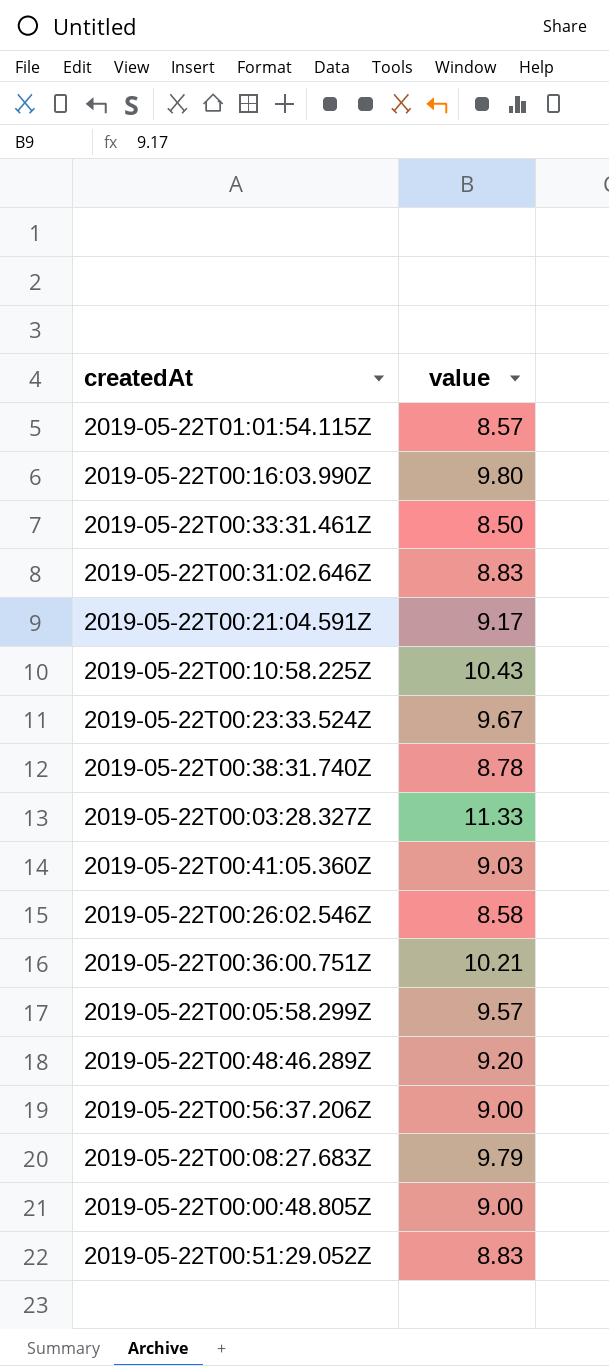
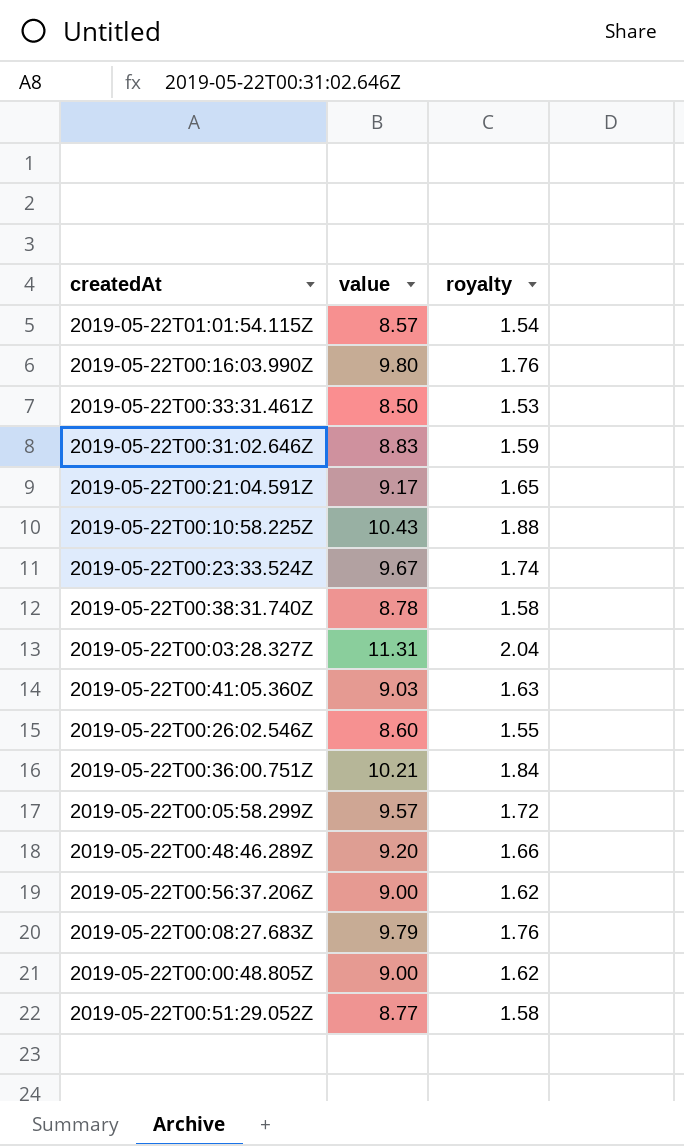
column royalty | formula: none -> [value] * 0.18
2019-05-22T00:03:28.327Z | value: 11.33 -> 11.31
2019-05-22T00:26:02.546Z | value: 8.58 -> 8.60
2019-05-22T00:51:29.052Z | value: 8.83 -> 8.77

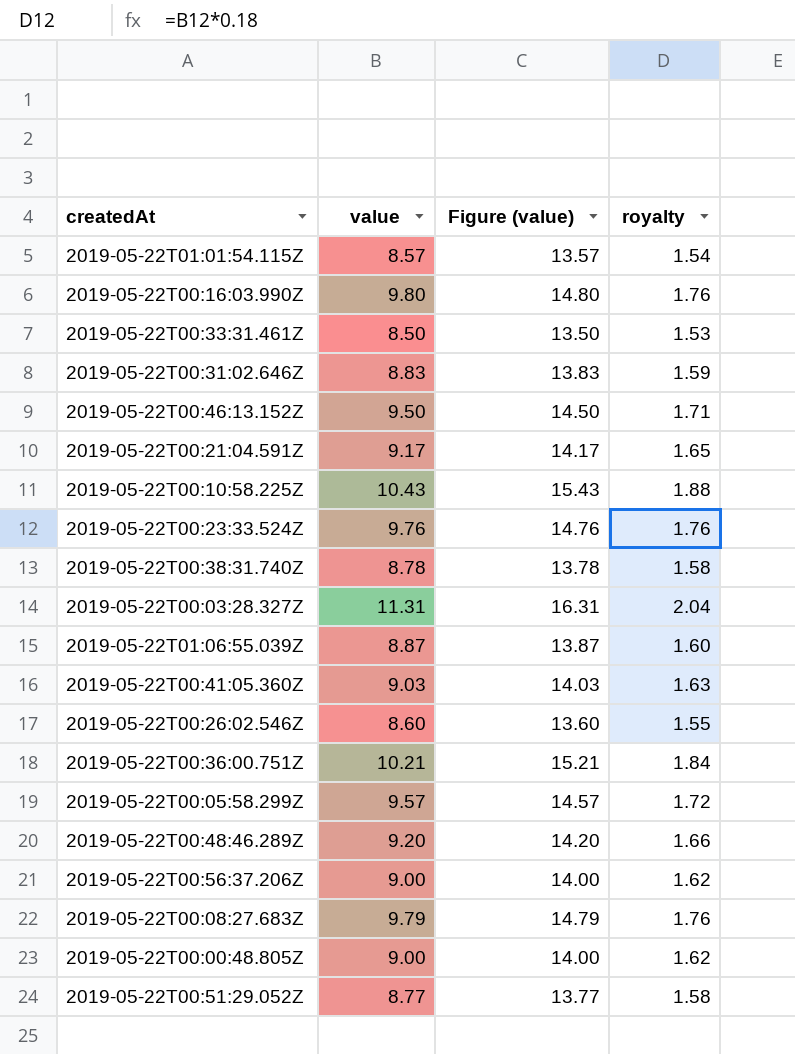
column Figure (value) | formula: none -> [value] + 5
row 2019-05-22T00:46:13.152Z: none -> 9.50 | 14.50 | 1.71
2019-05-22T00:23:33.524Z | value: 9.67 -> 9.76
2019-05-22T00:23:33.524Z | royalty: 1.74 -> 1.76
row 2019-05-22T01:06:55.039Z: none -> 8.87 | 13.87 | 1.60

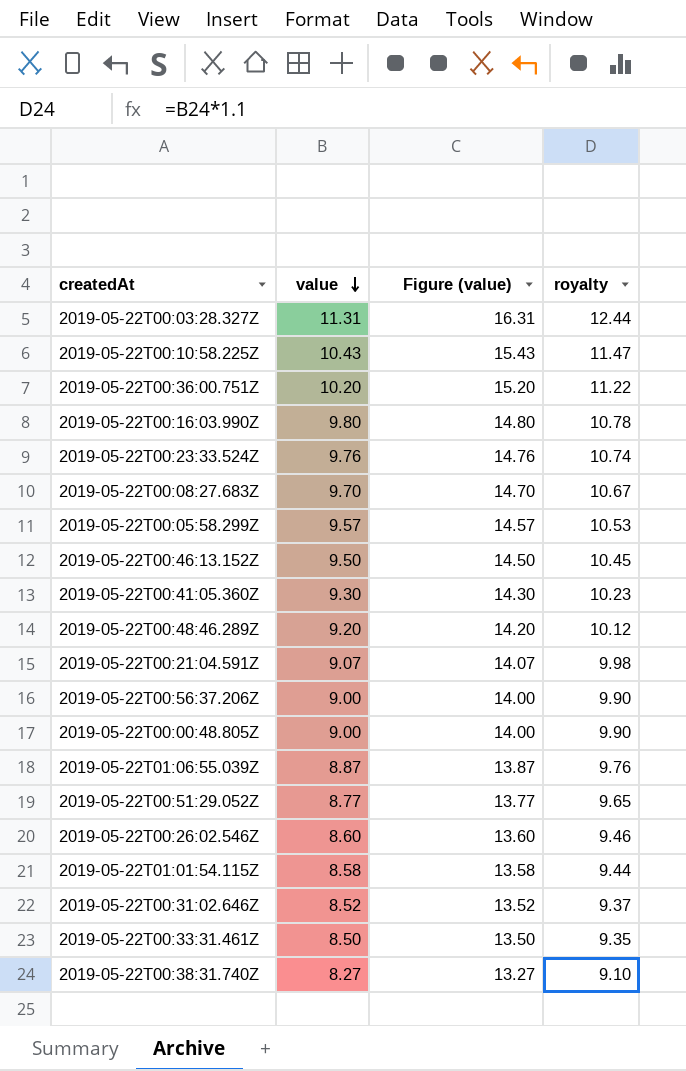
row order: none -> value descending
column royalty | formula: [value] * 0.18 -> [value] * 1.1
2019-05-22T00:36:00.751Z | value: 10.21 -> 10.20
2019-05-22T00:36:00.751Z | Figure (value): 15.21 -> 15.20
2019-05-22T00:08:27.683Z | value: 9.79 -> 9.70
2019-05-22T00:08:27.683Z | Figure (value): 14.79 -> 14.70
2019-05-22T00:41:05.360Z | value: 9.03 -> 9.30
2019-05-22T00:41:05.360Z | Figure (value): 14.03 -> 14.30
2019-05-22T00:21:04.591Z | value: 9.17 -> 9.07
2019-05-22T00:21:04.591Z | Figure (value): 14.17 -> 14.07
2019-05-22T01:01:54.115Z | value: 8.57 -> 8.58
2019-05-22T01:01:54.115Z | Figure (value): 13.57 -> 13.58
2019-05-22T00:31:02.646Z | value: 8.83 -> 8.52
2019-05-22T00:31:02.646Z | Figure (value): 13.83 -> 13.52
2019-05-22T00:38:31.740Z | value: 8.78 -> 8.27
2019-05-22T00:38:31.740Z | Figure (value): 13.78 -> 13.27

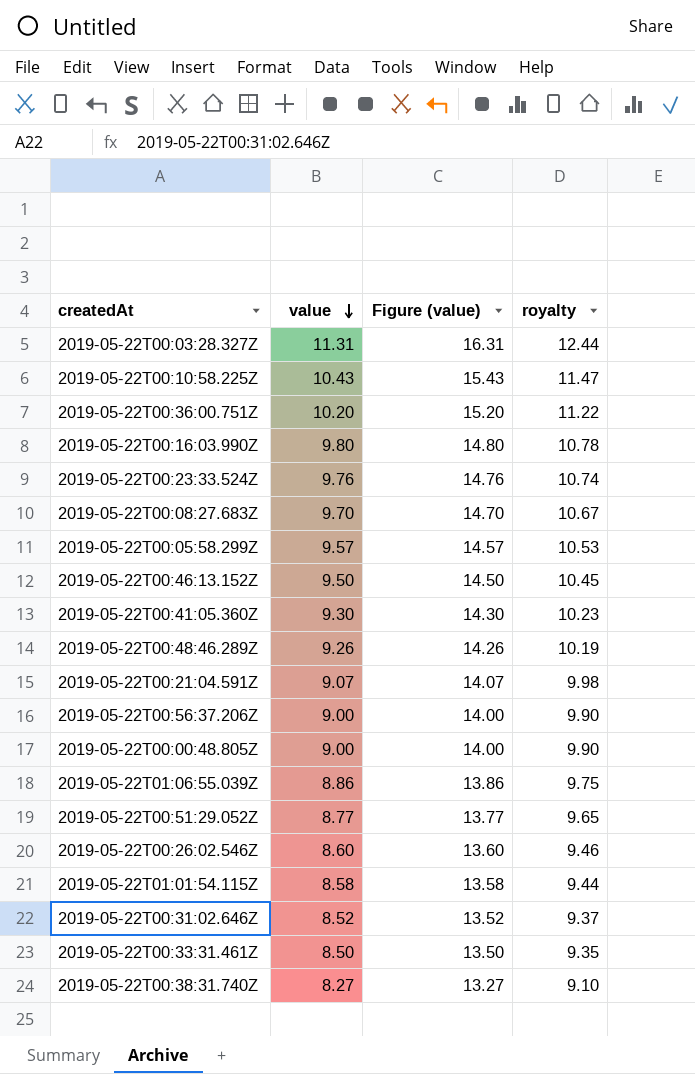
2019-05-22T00:48:46.289Z | value: 9.20 -> 9.26
2019-05-22T00:48:46.289Z | Figure (value): 14.20 -> 14.26
2019-05-22T00:48:46.289Z | royalty: 10.12 -> 10.19
2019-05-22T01:06:55.039Z | value: 8.87 -> 8.86
2019-05-22T01:06:55.039Z | Figure (value): 13.87 -> 13.86
2019-05-22T01:06:55.039Z | royalty: 9.76 -> 9.75

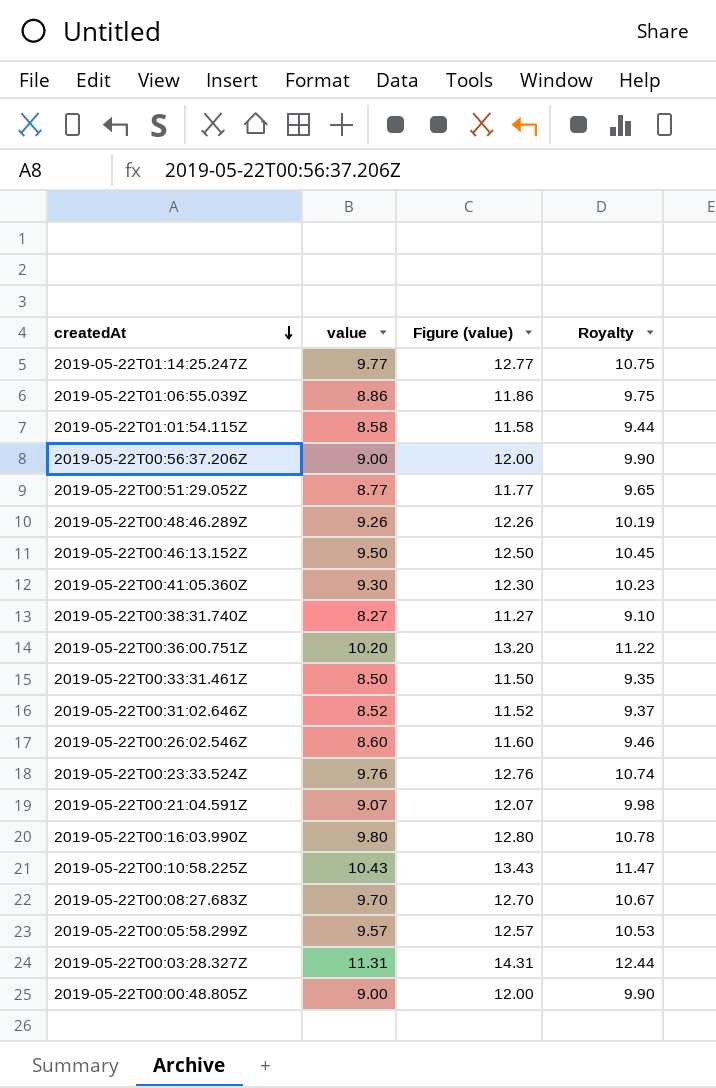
row order: value descending -> createdAt descending
column Figure (value) | formula: [value] + 5 -> [value] + 3
column name: royalty -> Royalty
row 2019-05-22T01:14:25.247Z: none -> 9.77 | 12.77 | 10.75

